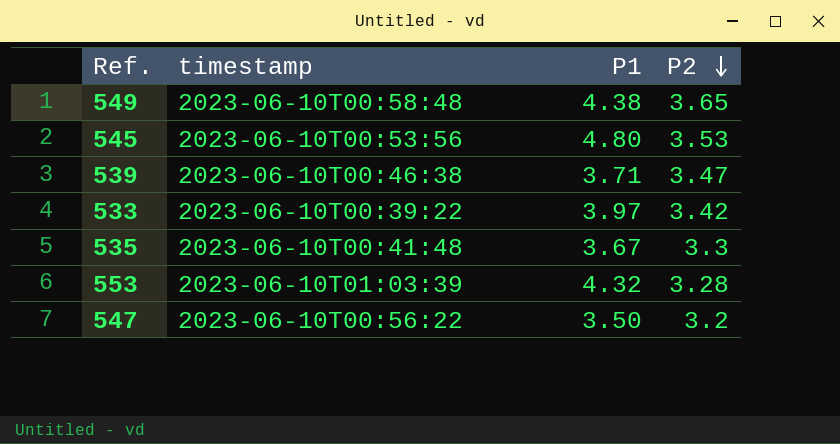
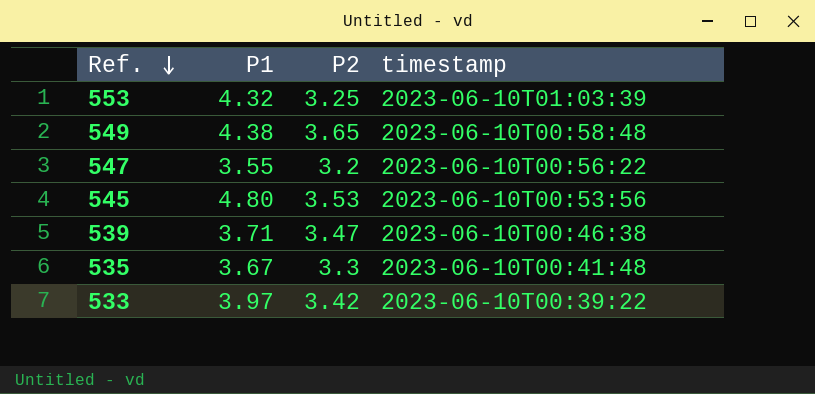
row order: P2 descending -> Ref. descending
column timestamp | position: 2 -> 4
553 | P2: 3.28 -> 3.25
547 | P1: 3.50 -> 3.55

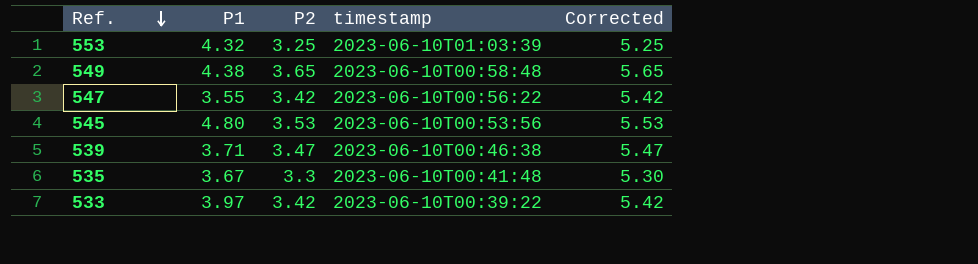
column Corrected | formula: none -> [P2] + 2
547 | P2: 3.2 -> 3.42

